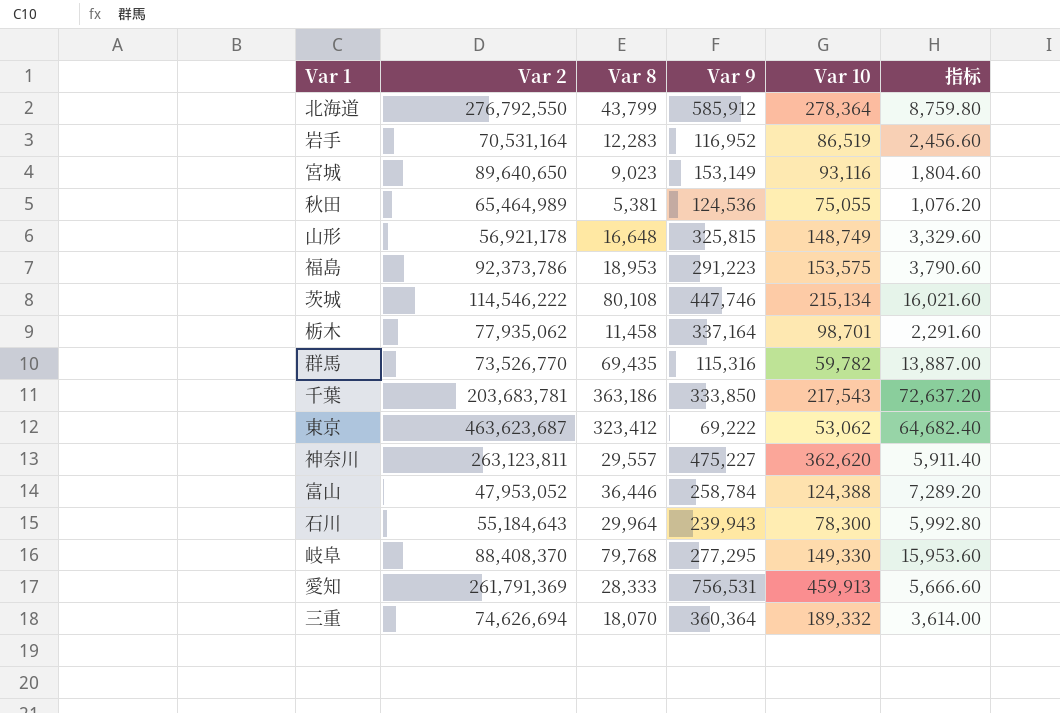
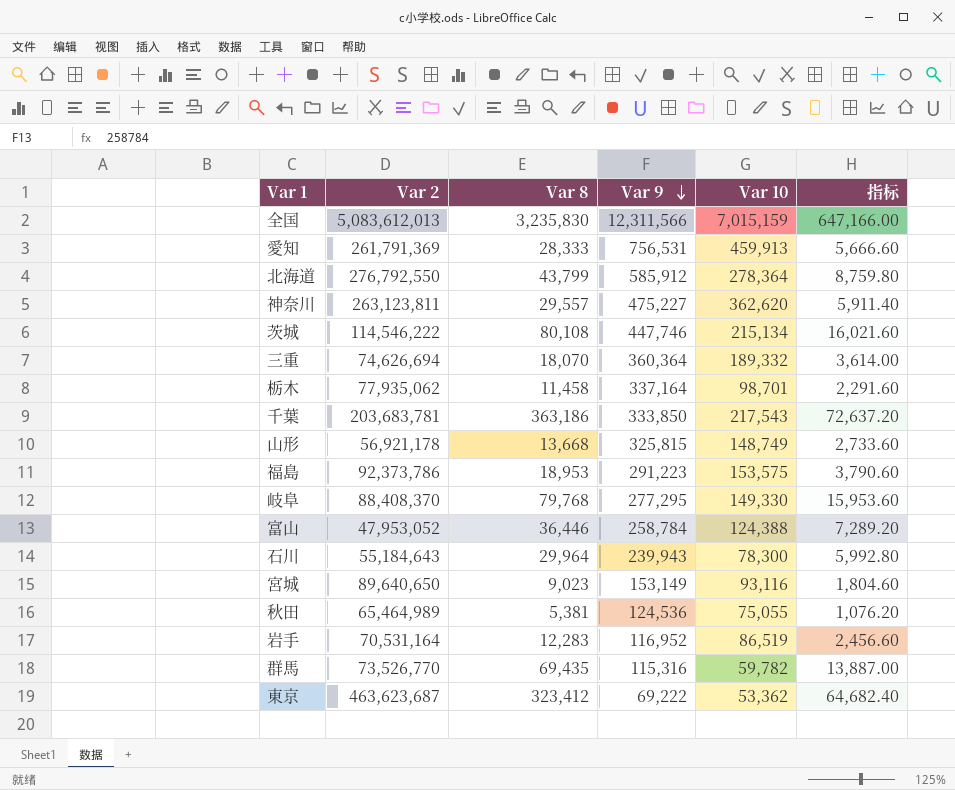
row order: none -> Var 9 descending
row 全国: none -> 5,083,612,013 | 3,235,830 | 12,311,566 | 7,015,159 | 647,166.00
山形 | Var 8: 16,648 -> 13,668
山形 | 指标: 3,329.60 -> 2,733.60
東京 | Var 10: 53,062 -> 53,362

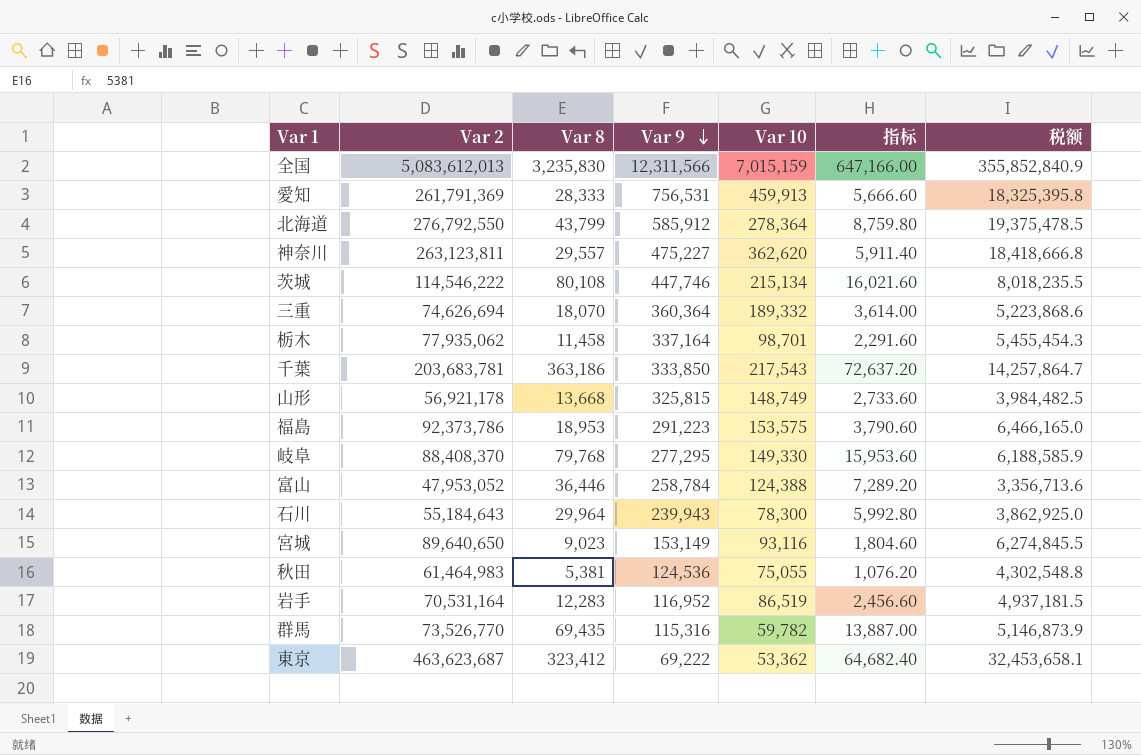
column 税额 | formula: none -> [Var 2] * 0.07
秋田 | Var 2: 65,464,989 -> 61,464,983

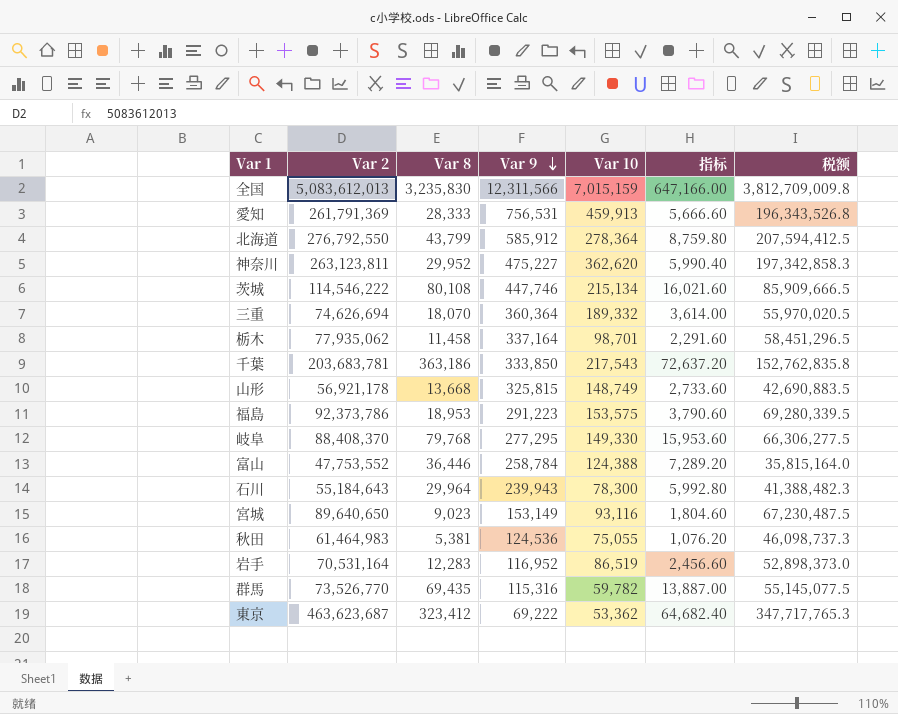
column 税额 | formula: [Var 2] * 0.07 -> [Var 2] * 0.75
神奈川 | Var 8: 29,557 -> 29,952
神奈川 | 指标: 5,911.40 -> 5,990.40
富山 | Var 2: 47,953,052 -> 47,753,552

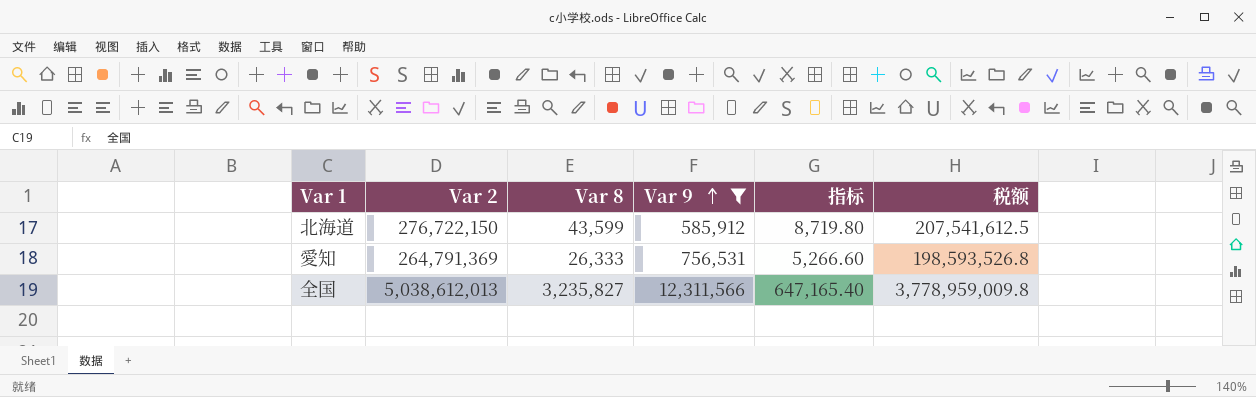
filter: none -> Var 9 >= 585,912
row order: Var 9 descending -> Var 9 ascending
column Var 10 | position: 5 -> none
北海道 | Var 2: 276,792,550 -> 276,722,150
北海道 | Var 8: 43,799 -> 43,599
北海道 | 指标: 8,759.80 -> 8,719.80
北海道 | 税额: 207,594,412.5 -> 207,541,612.5
愛知 | Var 2: 261,791,369 -> 264,791,369
愛知 | Var 8: 28,333 -> 26,333
愛知 | 指标: 5,666.60 -> 5,266.60
愛知 | 税额: 196,343,526.8 -> 198,593,526.8
全国 | Var 2: 5,083,612,013 -> 5,038,612,013
全国 | Var 8: 3,235,830 -> 3,235,827
全国 | 指标: 647,166.00 -> 647,165.40
全国 | 税额: 3,812,709,009.8 -> 3,778,959,009.8

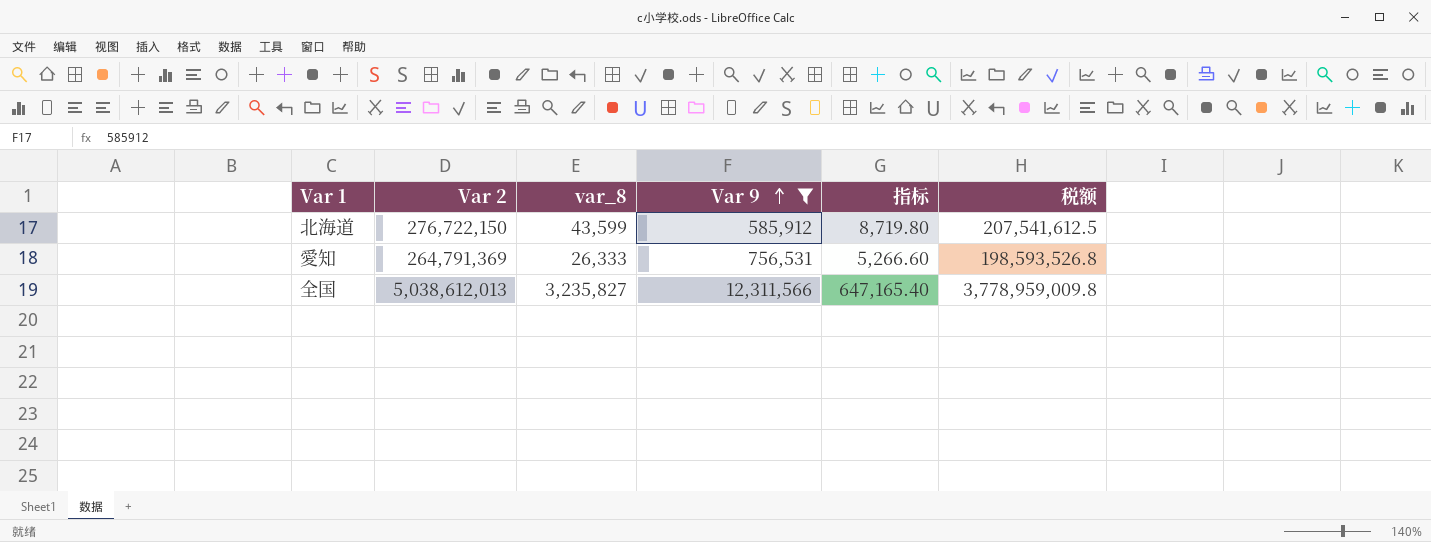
column name: Var 8 -> var_8

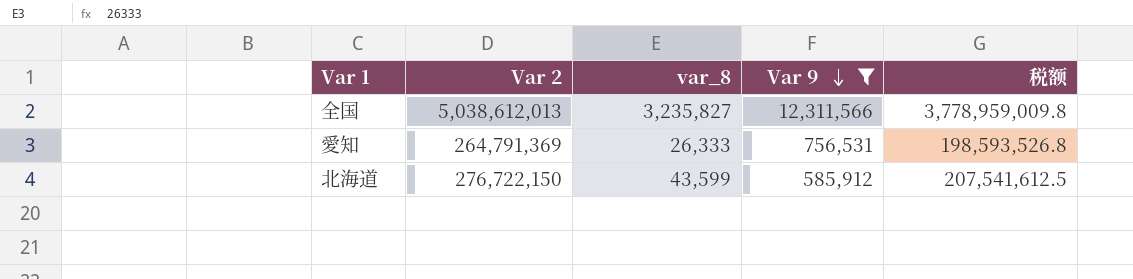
row order: Var 9 ascending -> Var 9 descending
column 指标 | formula: [var_8] * 0.2 -> none

